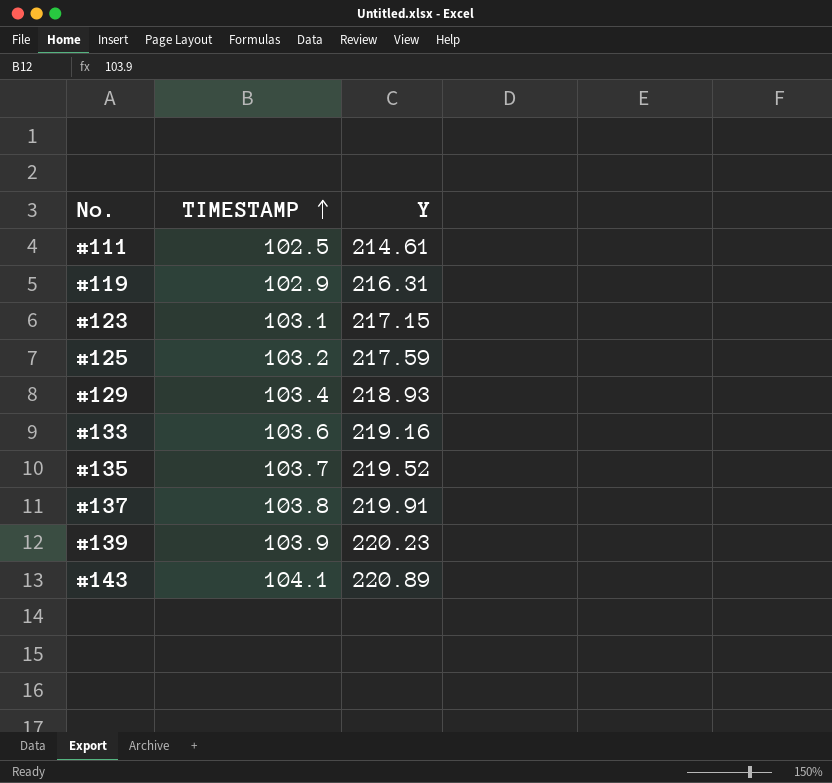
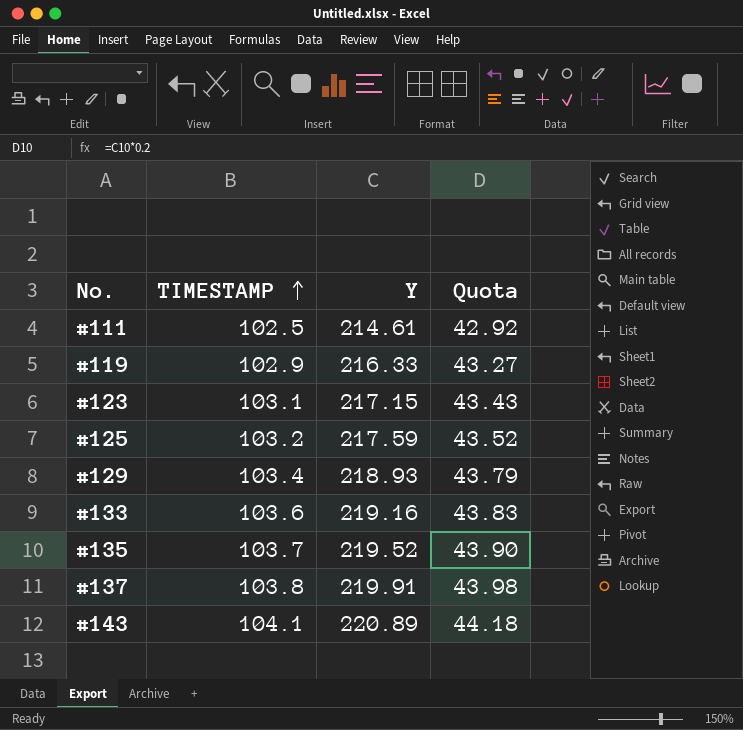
column Quota | formula: none -> [Y] * 0.2
row #139: 103.9 | 220.23 -> none
#119 | Y: 216.31 -> 216.33

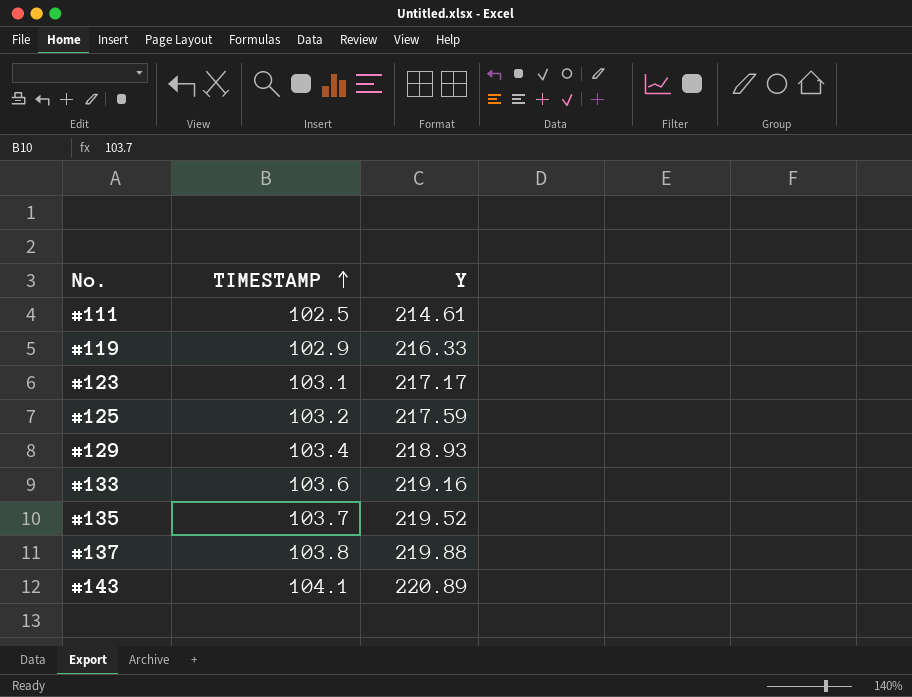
column Quota | formula: [Y] * 0.2 -> none
#123 | Y: 217.15 -> 217.17
#137 | Y: 219.91 -> 219.88

